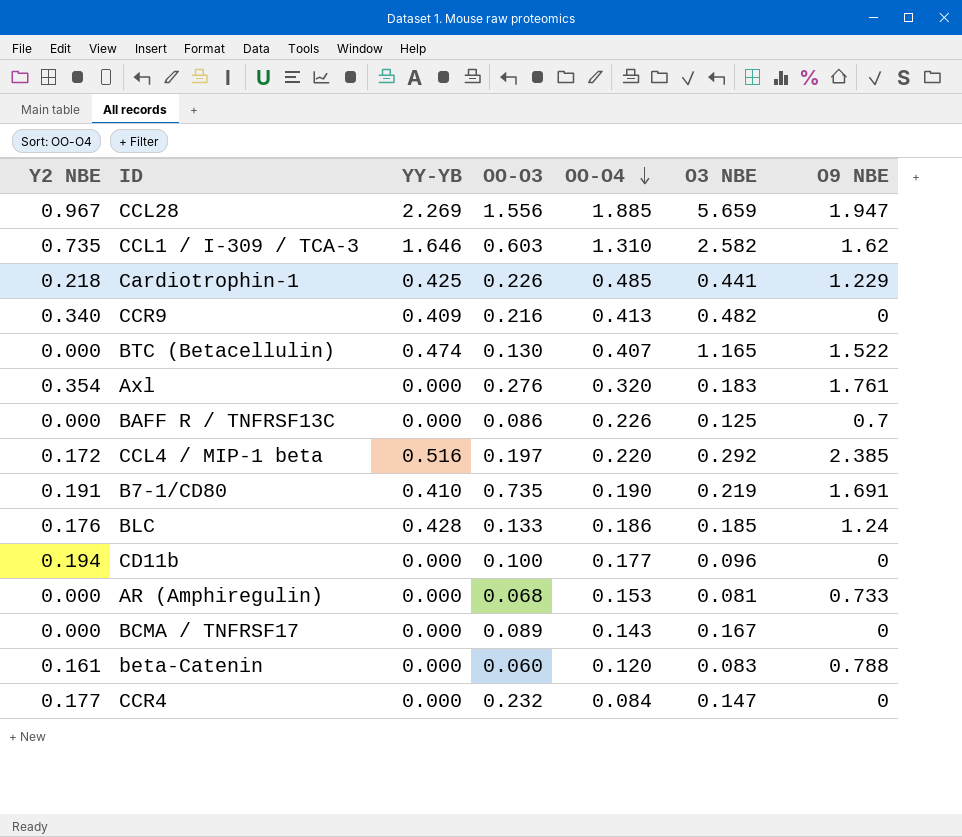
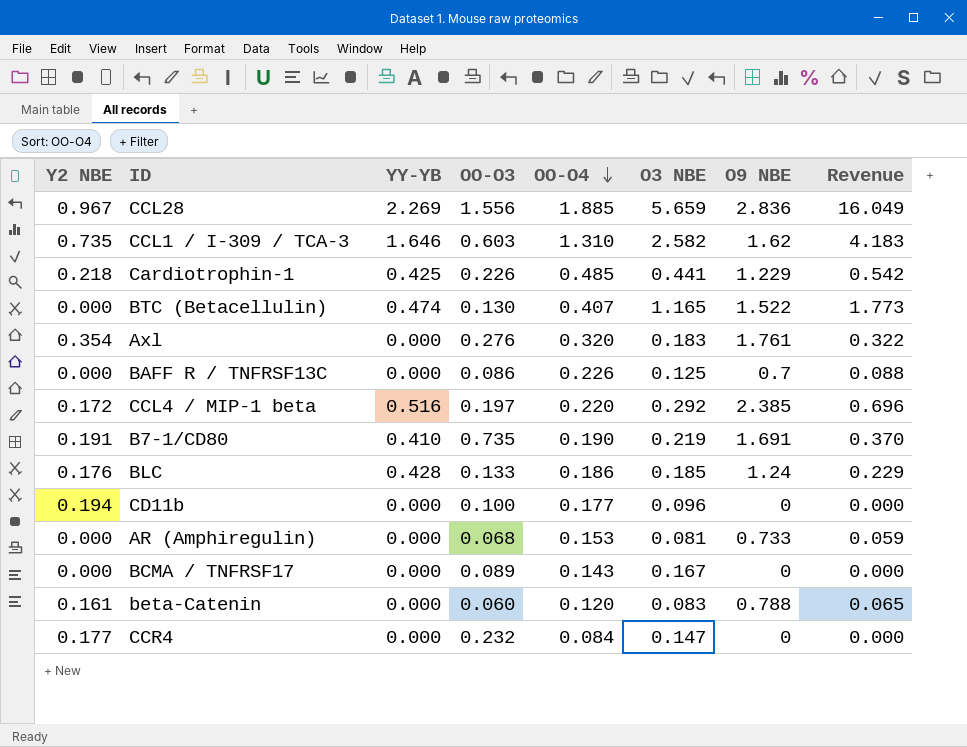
column Revenue | formula: none -> [O3 NBE] * [O9 NBE]
row CCR9: 0.340 | 0.409 | 0.216 | 0.413 | 0.482 | 0 -> none
CCL28 | O9 NBE: 1.947 -> 2.836

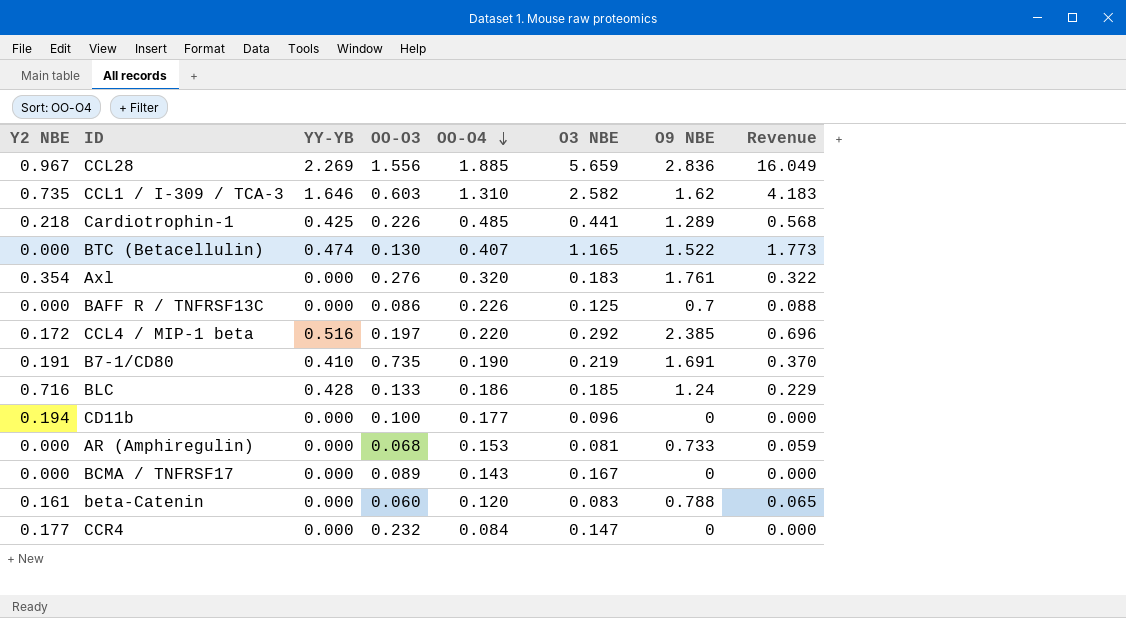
Cardiotrophin-1 | O9 NBE: 1.229 -> 1.289
Cardiotrophin-1 | Revenue: 0.542 -> 0.568
BLC | Y2 NBE: 0.176 -> 0.716

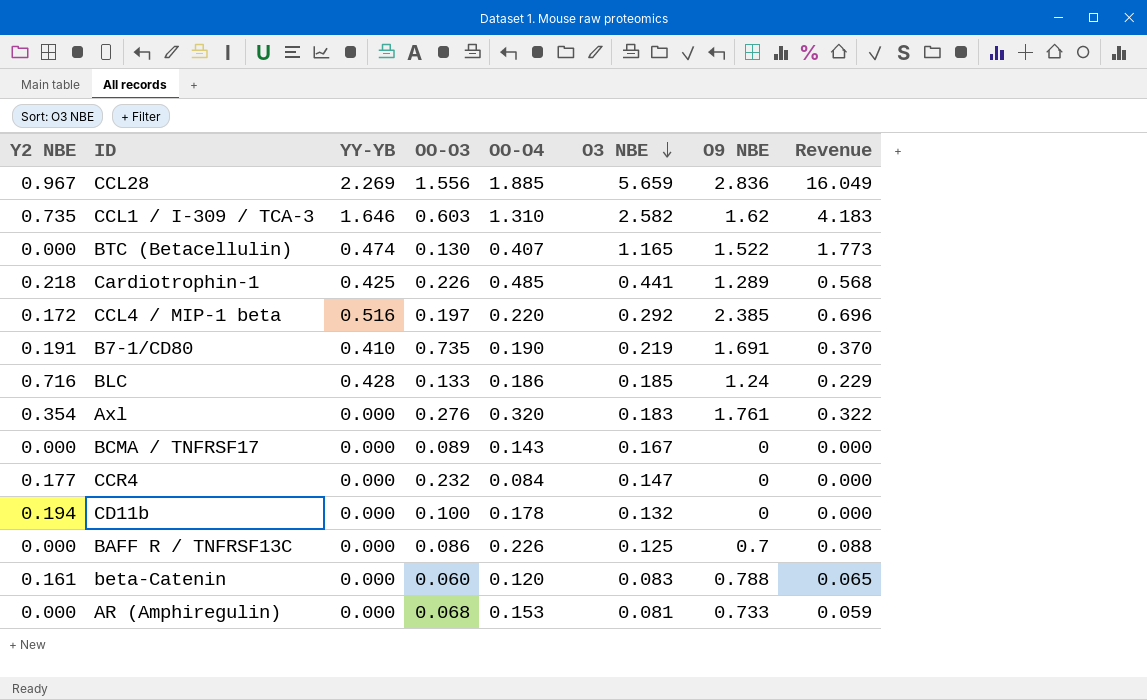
row order: OO-O4 descending -> O3 NBE descending
CD11b | OO-O4: 0.177 -> 0.178
CD11b | O3 NBE: 0.096 -> 0.132

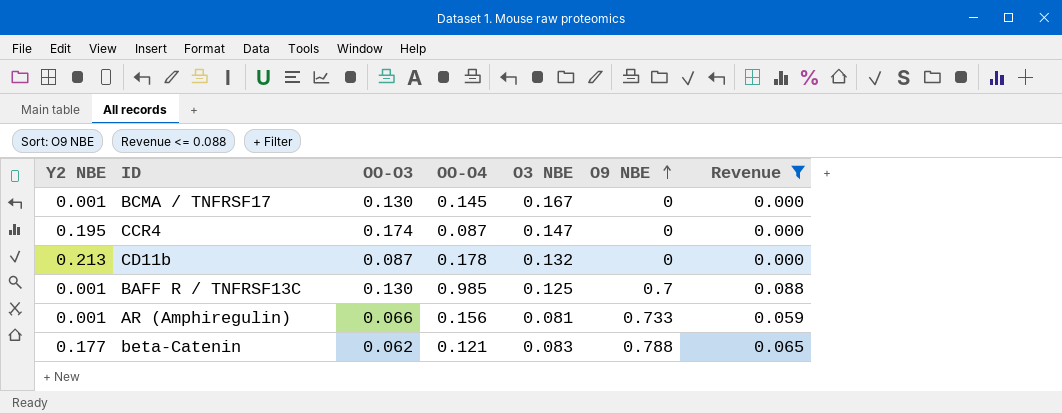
filter: none -> Revenue <= 0.088
row order: O3 NBE descending -> O9 NBE ascending
column YY-YB | position: 3 -> none
BCMA / TNFRSF17 | Y2 NBE: 0.000 -> 0.001
BCMA / TNFRSF17 | OO-O3: 0.089 -> 0.130
BCMA / TNFRSF17 | OO-O4: 0.143 -> 0.145
CCR4 | Y2 NBE: 0.177 -> 0.195
CCR4 | OO-O3: 0.232 -> 0.174
CCR4 | OO-O4: 0.084 -> 0.087
CD11b | Y2 NBE: 0.194 -> 0.213
CD11b | OO-O3: 0.100 -> 0.087
BAFF R / TNFRSF13C | Y2 NBE: 0.000 -> 0.001
BAFF R / TNFRSF13C | OO-O3: 0.086 -> 0.130
BAFF R / TNFRSF13C | OO-O4: 0.226 -> 0.985
AR (Amphiregulin) | Y2 NBE: 0.000 -> 0.001
AR (Amphiregulin) | OO-O3: 0.068 -> 0.066
AR (Amphiregulin) | OO-O4: 0.153 -> 0.156
beta-Catenin | Y2 NBE: 0.161 -> 0.177
beta-Catenin | OO-O3: 0.060 -> 0.062
beta-Catenin | OO-O4: 0.120 -> 0.121

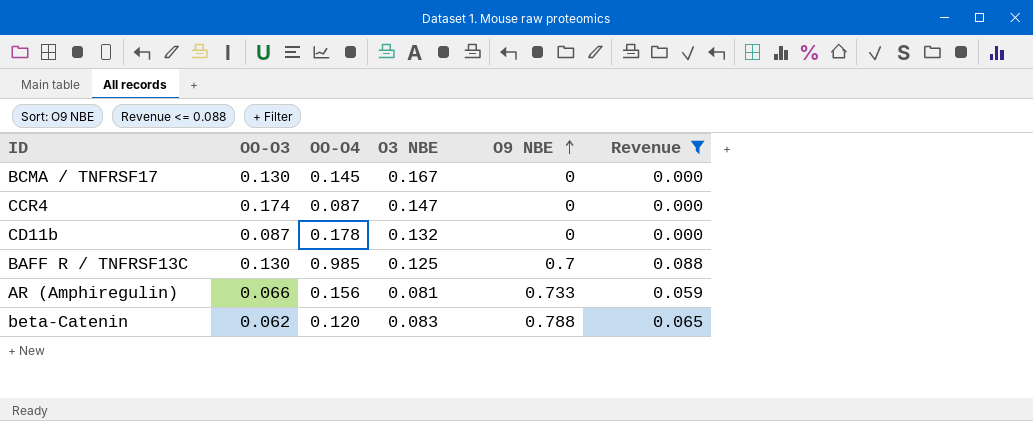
column Y2 NBE | position: 1 -> none
beta-Catenin | OO-O4: 0.121 -> 0.120

